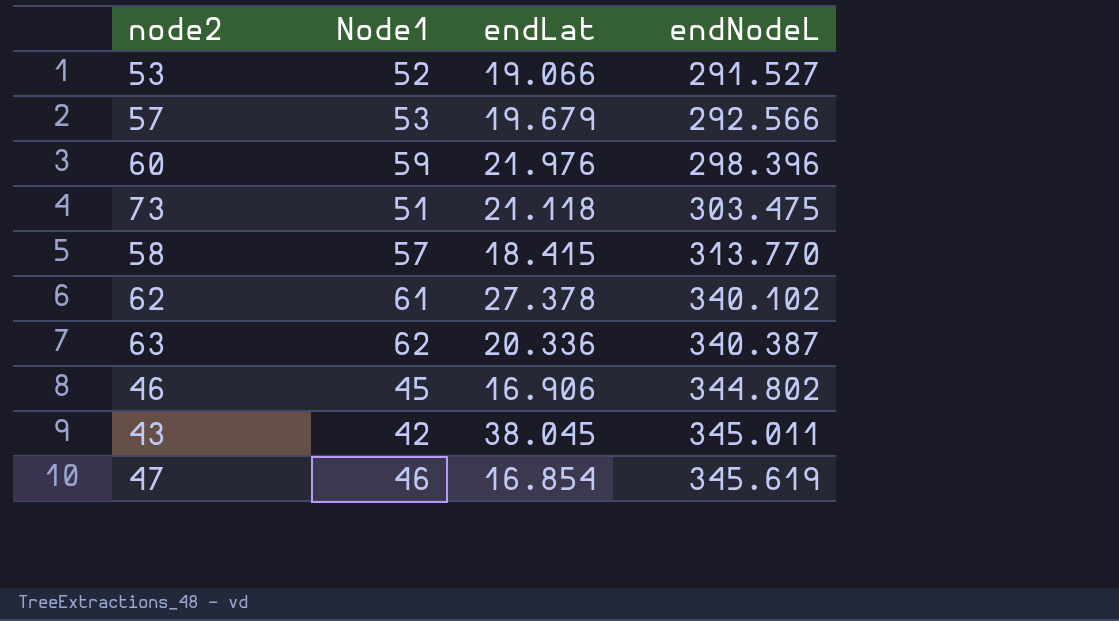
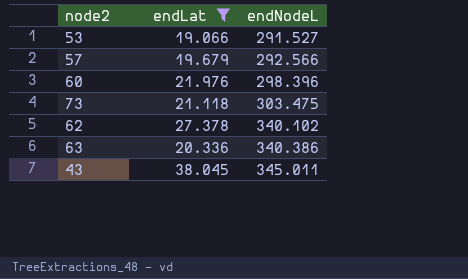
filter: none -> endLat >= 19.066
column Node1 | position: 2 -> none
63 | endNodeL: 340.387 -> 340.386

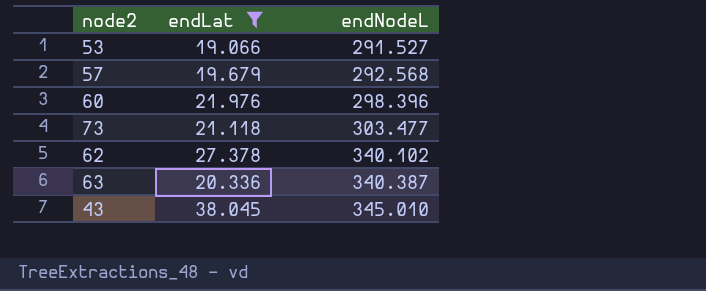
57 | endNodeL: 292.566 -> 292.568
73 | endNodeL: 303.475 -> 303.477
63 | endNodeL: 340.386 -> 340.387
43 | endNodeL: 345.011 -> 345.010

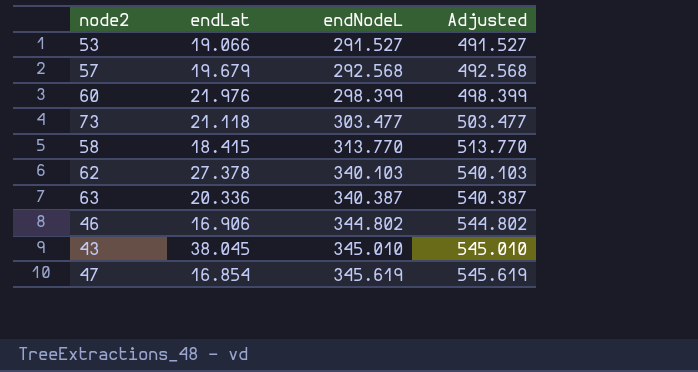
filter: endLat >= 19.066 -> none
column Adjusted | formula: none -> [endNodeL] + 200
60 | endNodeL: 298.396 -> 298.399
62 | endNodeL: 340.102 -> 340.103

